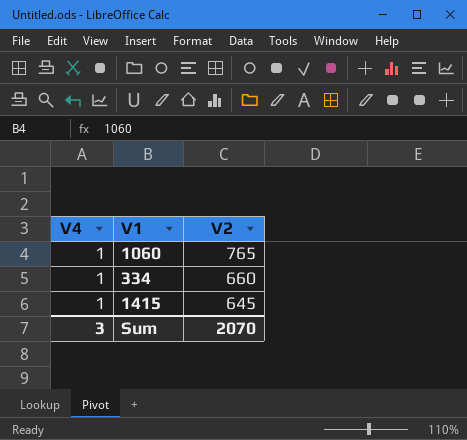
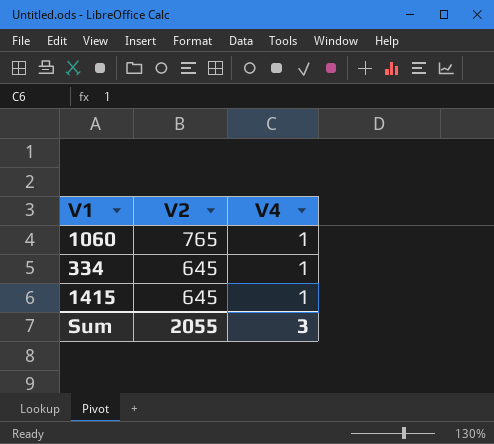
column V4 | position: 1 -> 3
334 | V2: 660 -> 645
Sum | V2: 2070 -> 2055

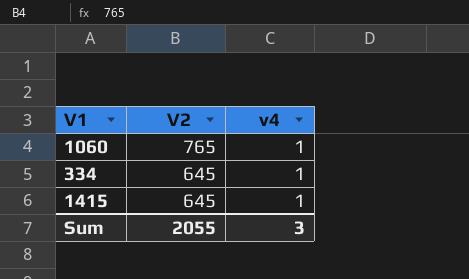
column name: V4 -> v4

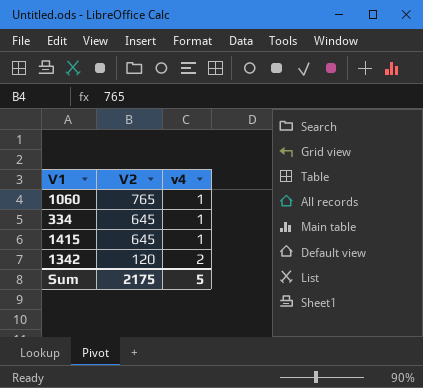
row 1342: none -> 120 | 2
Sum | V2: 2055 -> 2175
Sum | v4: 3 -> 5

